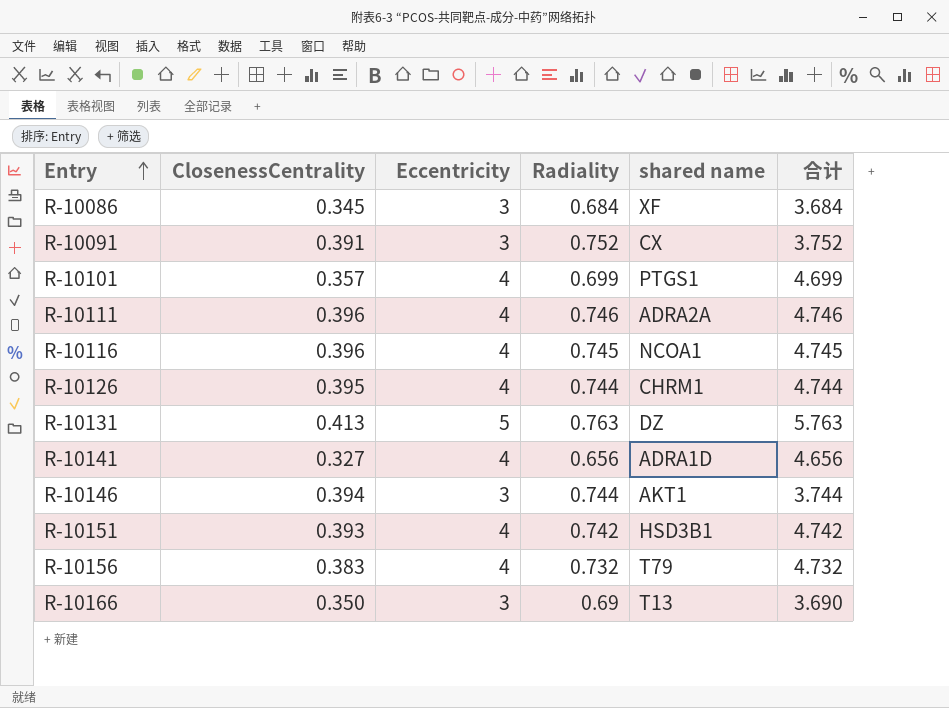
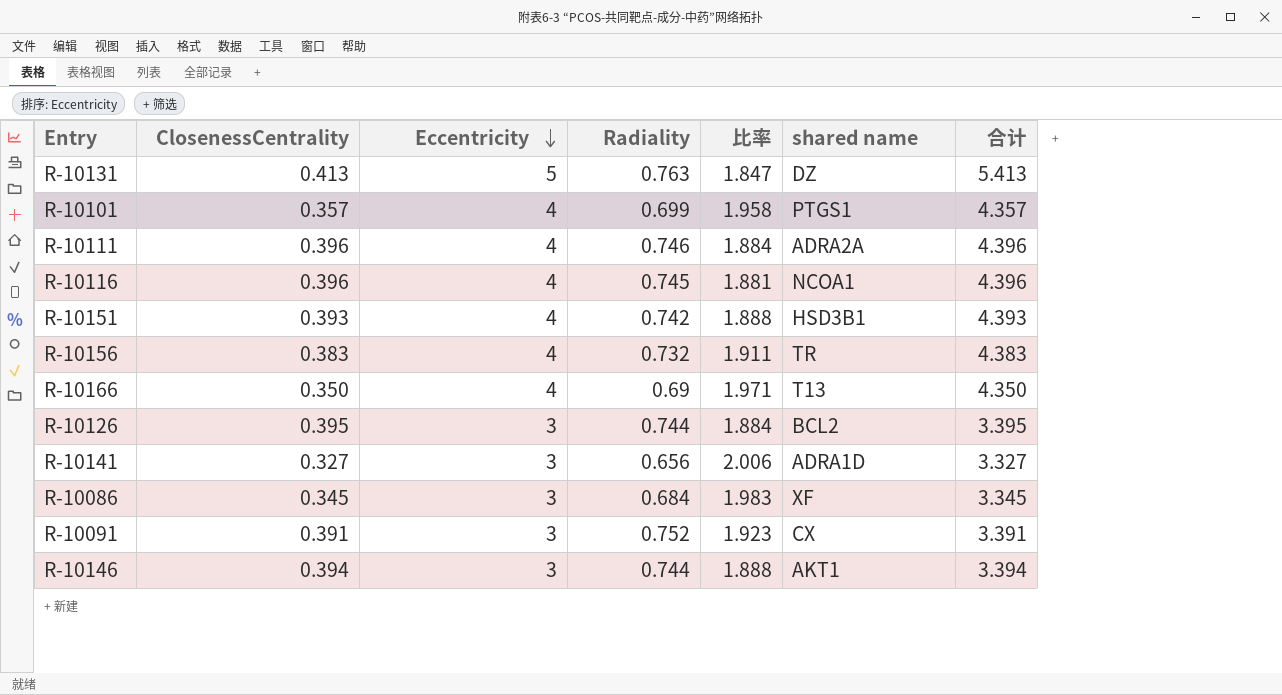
row order: Entry ascending -> Eccentricity descending
column 比率 | formula: none -> [Radiality] / [ClosenessCentrality]
column 合计 | formula: [Eccentricity] + [Radiality] -> [ClosenessCentrality] + [Eccentricity]
R-10156 | shared name: T79 -> TR
R-10166 | Eccentricity: 3 -> 4
R-10126 | Eccentricity: 4 -> 3
R-10126 | shared name: CHRM1 -> BCL2
R-10141 | Eccentricity: 4 -> 3

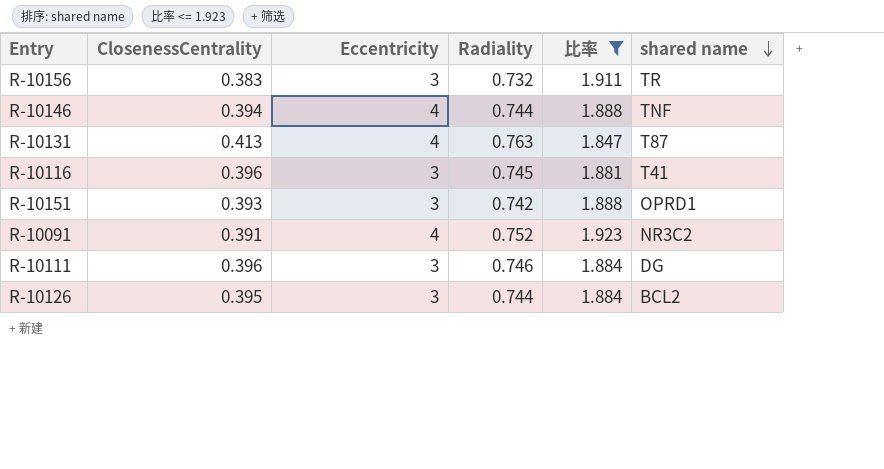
filter: none -> 比率 <= 1.923
row order: Eccentricity descending -> shared name descending
column 合计 | formula: [ClosenessCentrality] + [Eccentricity] -> none
R-10156 | Eccentricity: 4 -> 3
R-10146 | Eccentricity: 3 -> 4
R-10146 | shared name: AKT1 -> TNF
R-10131 | Eccentricity: 5 -> 4
R-10131 | shared name: DZ -> T87
R-10116 | Eccentricity: 4 -> 3
R-10116 | shared name: NCOA1 -> T41
R-10151 | Eccentricity: 4 -> 3
R-10151 | shared name: HSD3B1 -> OPRD1
R-10091 | Eccentricity: 3 -> 4
R-10091 | shared name: CX -> NR3C2
R-10111 | Eccentricity: 4 -> 3
R-10111 | shared name: ADRA2A -> DG

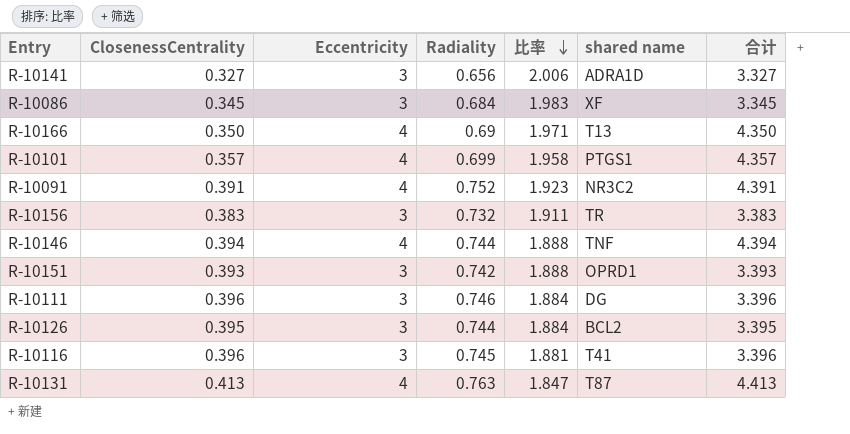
filter: 比率 <= 1.923 -> none
row order: shared name descending -> 比率 descending
column 合计 | formula: none -> [ClosenessCentrality] + [Eccentricity]

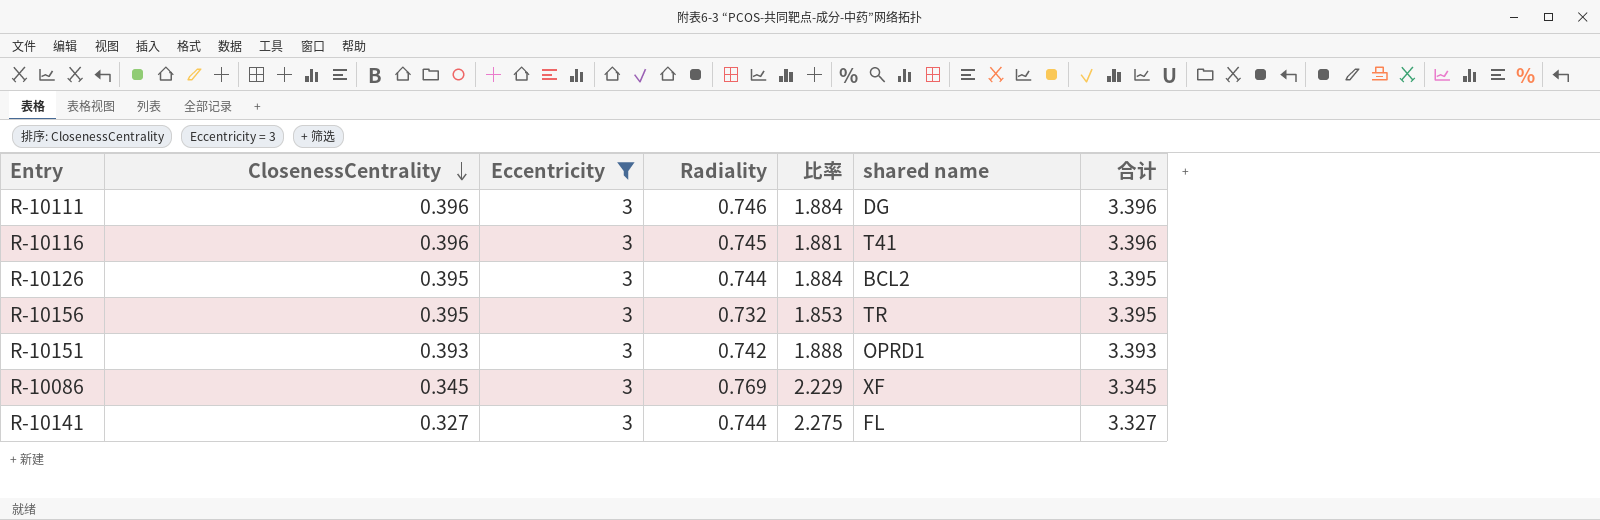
filter: none -> Eccentricity = 3
row order: 比率 descending -> ClosenessCentrality descending
R-10156 | ClosenessCentrality: 0.383 -> 0.395
R-10156 | 比率: 1.911 -> 1.853
R-10156 | 合计: 3.383 -> 3.395
R-10086 | Radiality: 0.684 -> 0.769
R-10086 | 比率: 1.983 -> 2.229
R-10141 | Radiality: 0.656 -> 0.744
R-10141 | 比率: 2.006 -> 2.275
R-10141 | shared name: ADRA1D -> FL

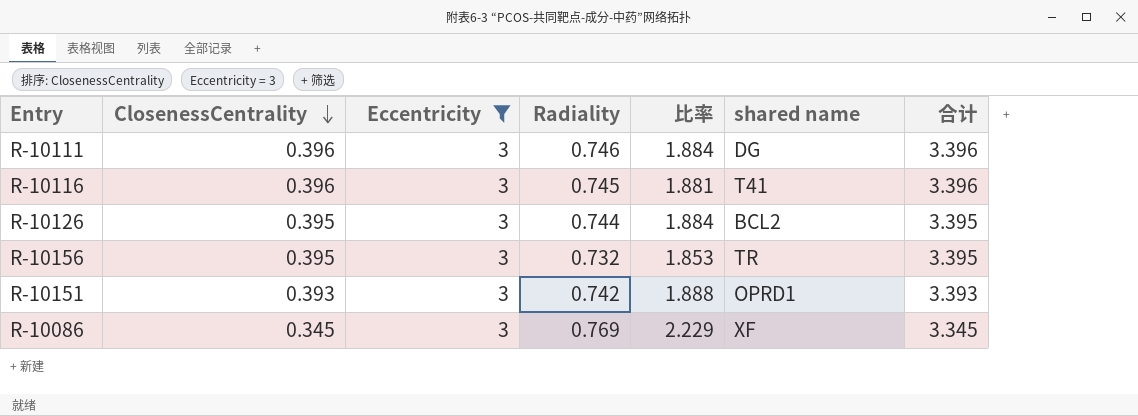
row R-10141: 0.327 | 3 | 0.744 | 2.275 | FL | 3.327 -> none

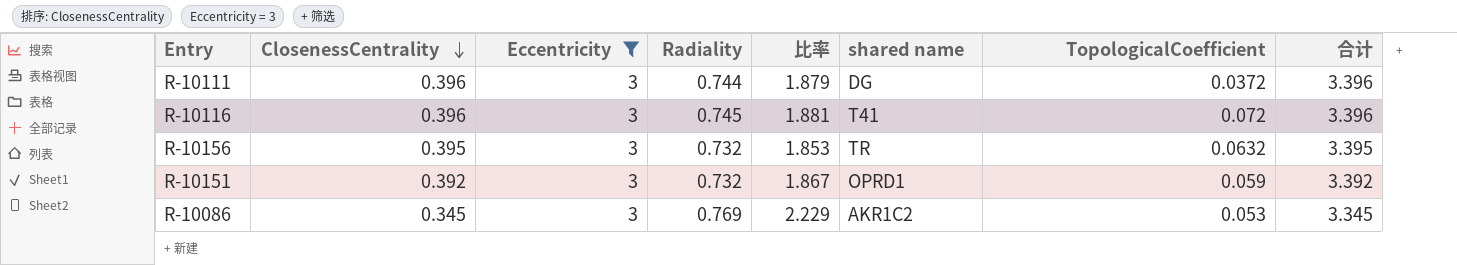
column TopologicalCoefficient | position: none -> 7
row R-10126: 0.395 | 3 | 0.744 | 1.884 | BCL2 | 3.395 -> none
R-10111 | Radiality: 0.746 -> 0.744
R-10111 | 比率: 1.884 -> 1.879
R-10151 | ClosenessCentrality: 0.393 -> 0.392
R-10151 | Radiality: 0.742 -> 0.732
R-10151 | 比率: 1.888 -> 1.867
R-10151 | 合计: 3.393 -> 3.392
R-10086 | shared name: XF -> AKR1C2

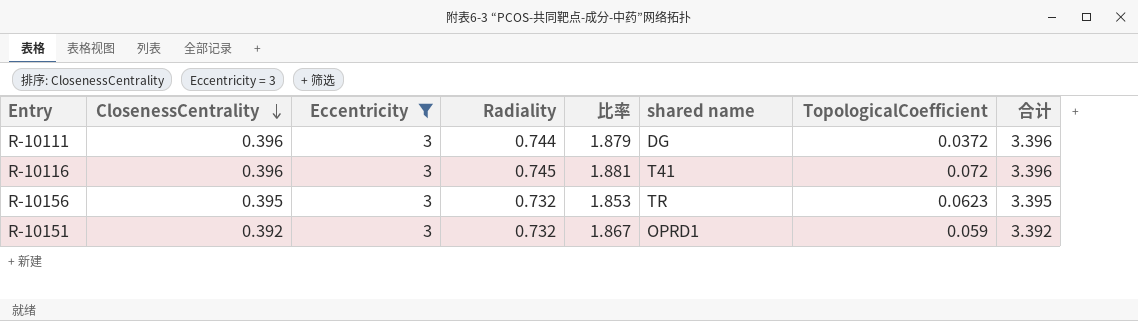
row R-10086: 0.345 | 3 | 0.769 | 2.229 | AKR1C2 | 0.053 | 3.345 -> none
R-10156 | TopologicalCoefficient: 0.0632 -> 0.0623

